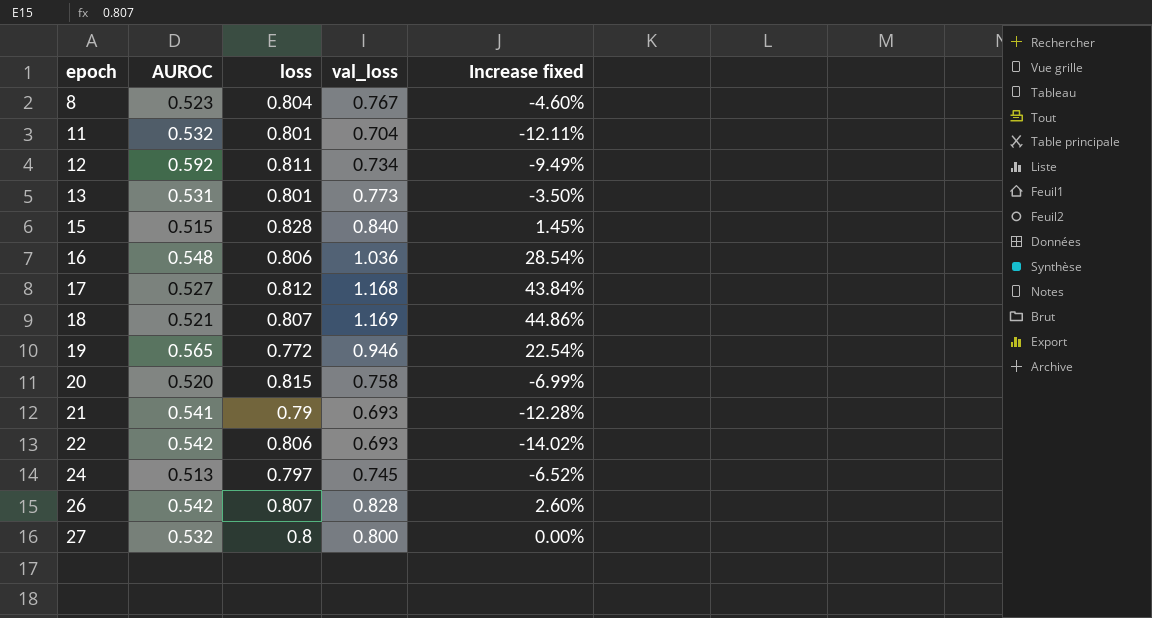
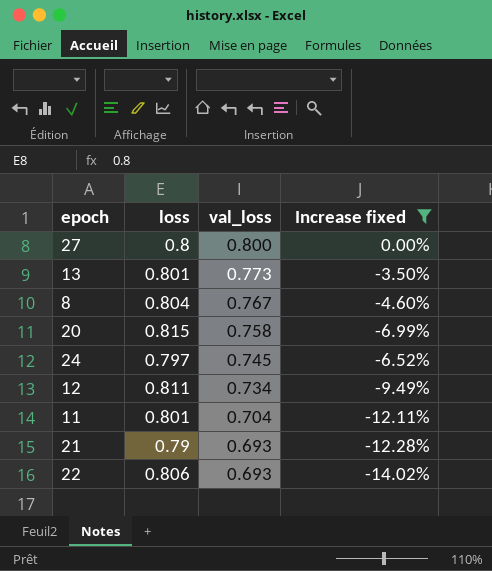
filter: none -> Increase fixed <= 0.00%
row order: epoch ascending -> val_loss descending
column AUROC | position: 2 -> none

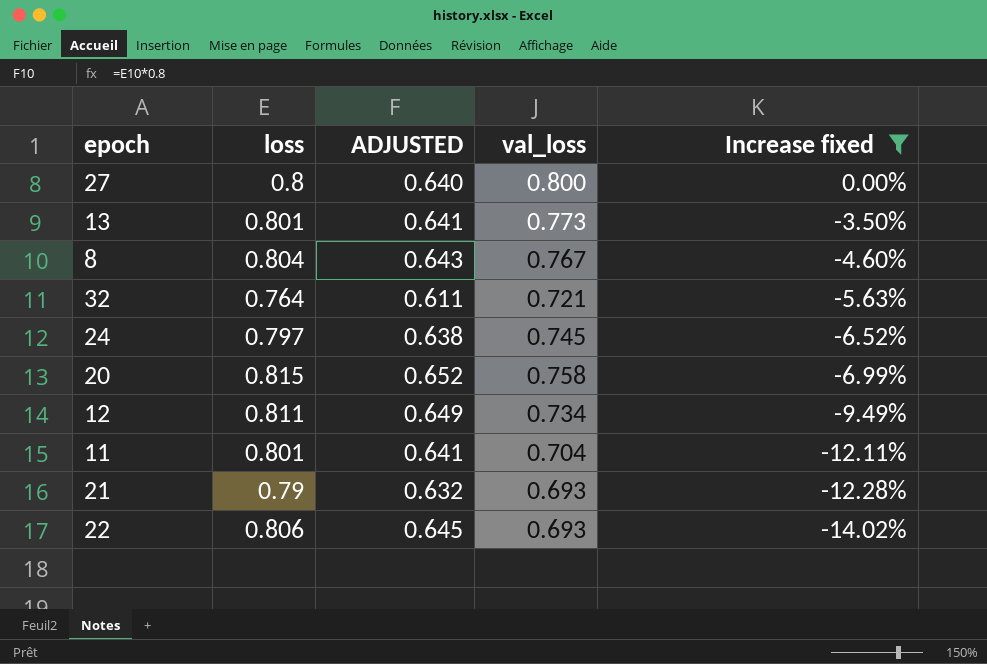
row order: val_loss descending -> Increase fixed descending
column ADJUSTED | formula: none -> [loss] * 0.8
row 32: none -> 0.764 | 0.611 | 0.721 | -5.63%

